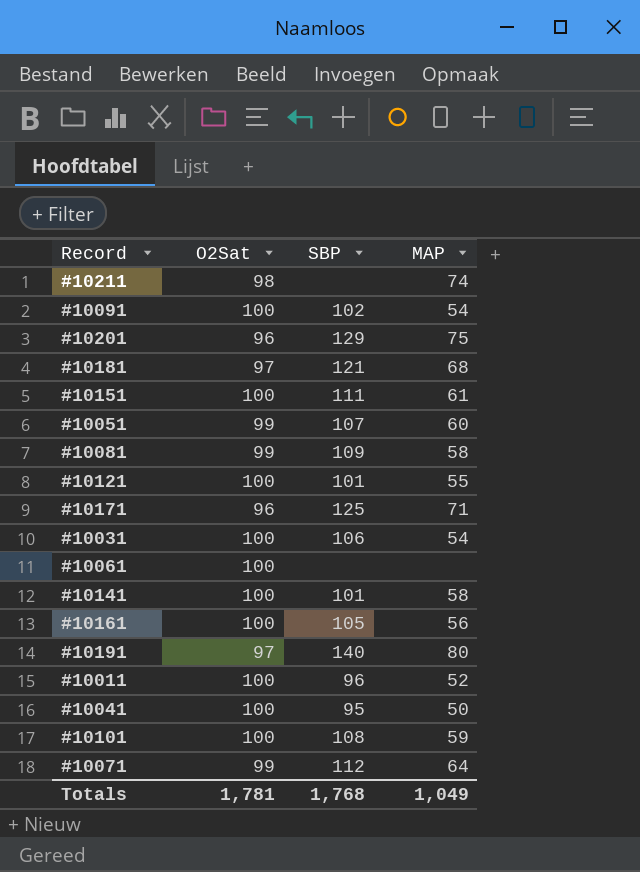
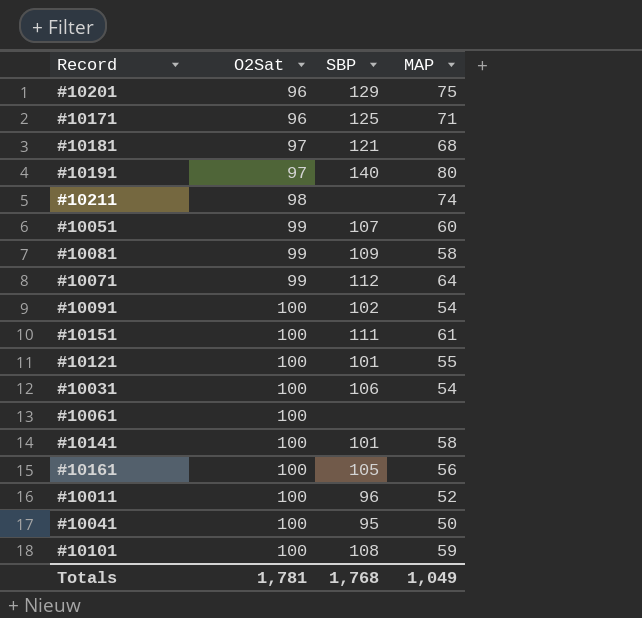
row order: none -> O2Sat ascending

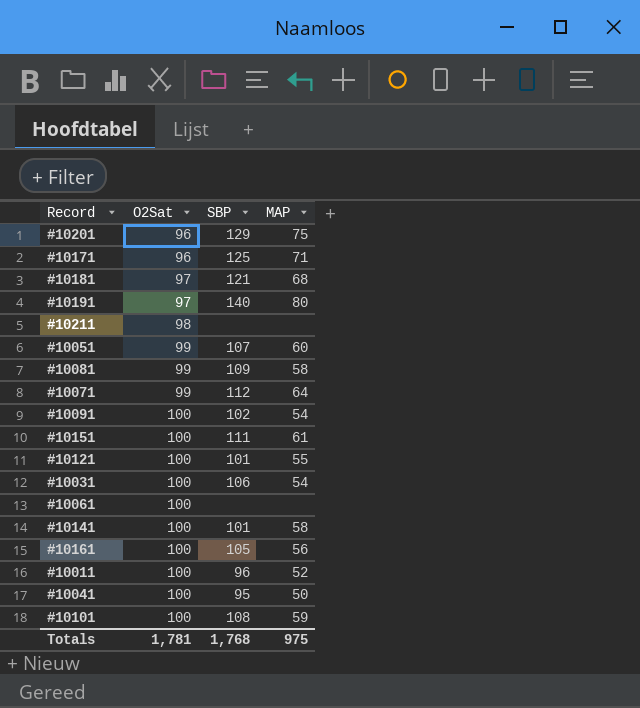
#10211 | MAP: 74 -> none
Totals | MAP: 1,049 -> 975

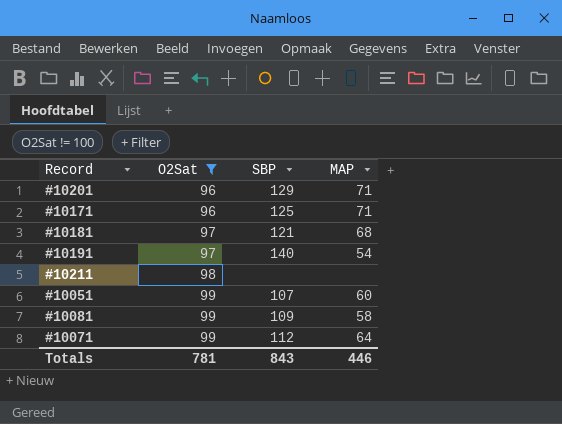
filter: none -> O2Sat != 100
#10201 | MAP: 75 -> 71
#10191 | MAP: 80 -> 54
Totals | O2Sat: 1,781 -> 781
Totals | SBP: 1,768 -> 843
Totals | MAP: 975 -> 446

